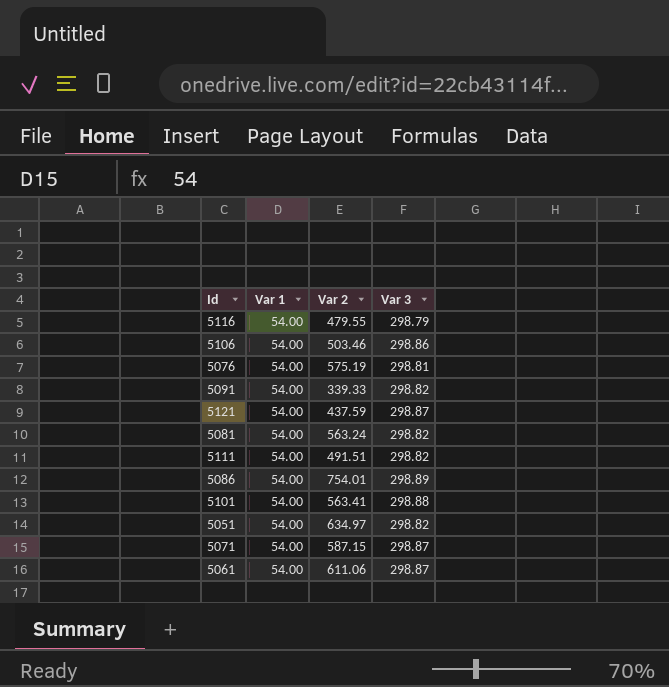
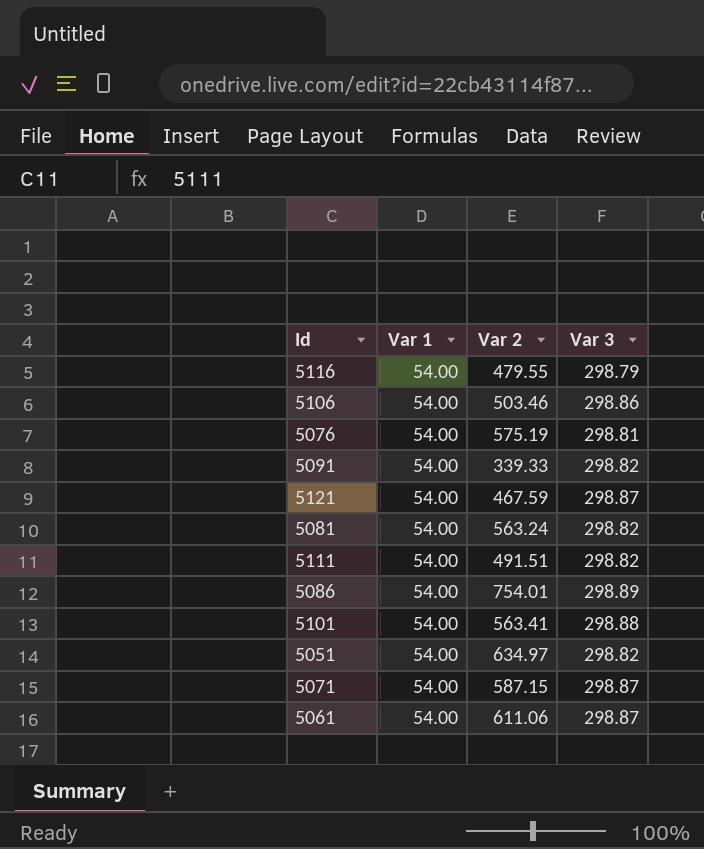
5121 | Var 2: 437.59 -> 467.59

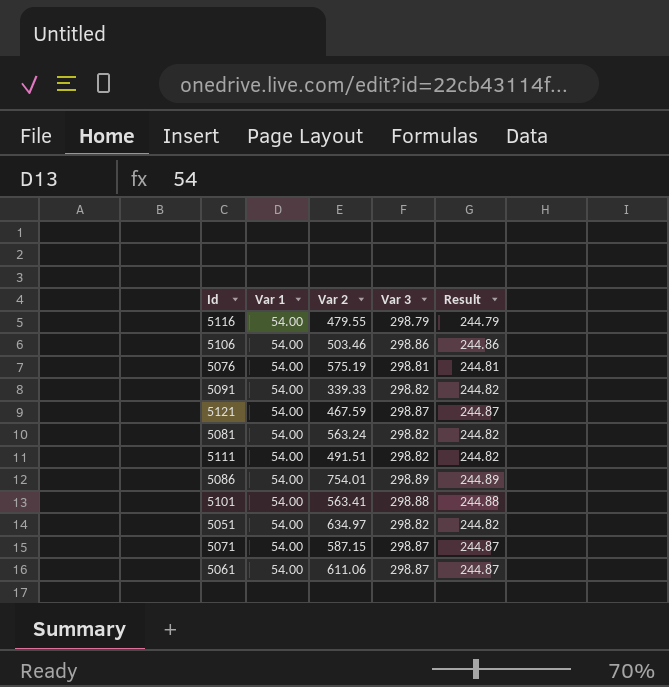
column Result | formula: none -> [Var 3] - [Var 1]

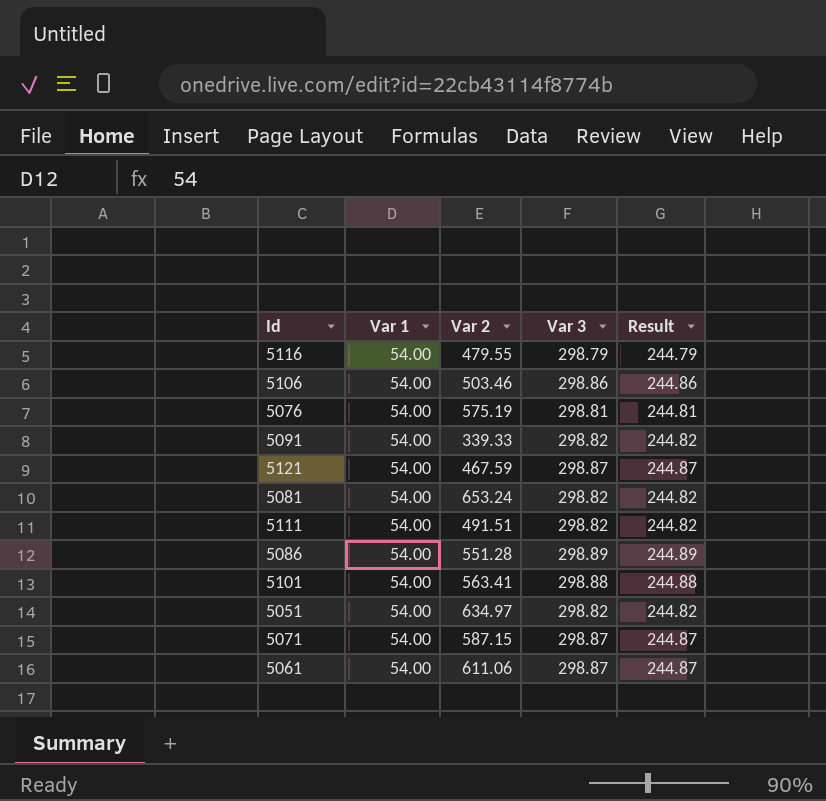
5081 | Var 2: 563.24 -> 653.24
5086 | Var 2: 754.01 -> 551.28

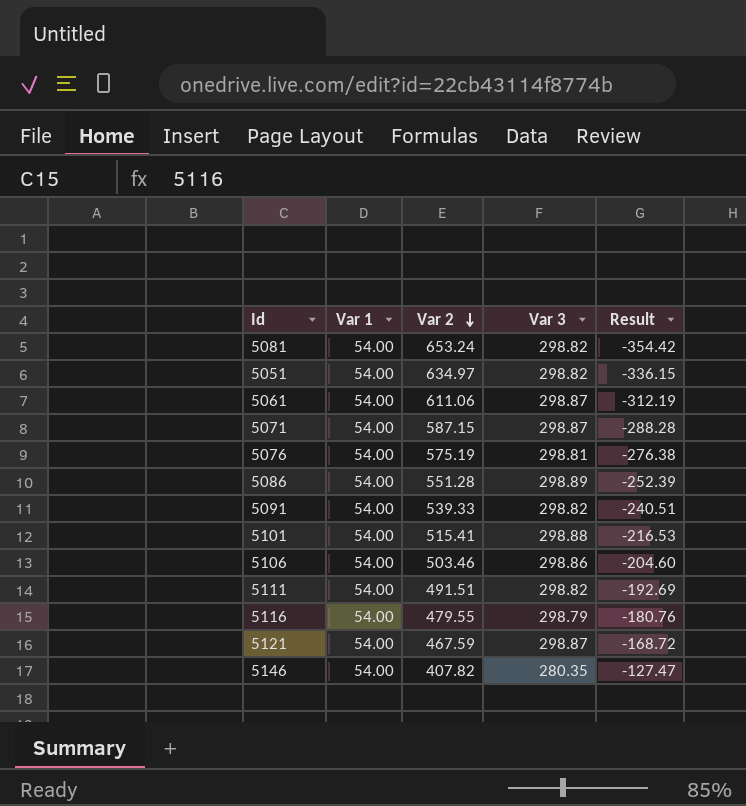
row order: none -> Var 2 descending
column Result | formula: [Var 3] - [Var 1] -> [Var 3] - [Var 2]
5091 | Var 2: 339.33 -> 539.33
5101 | Var 2: 563.41 -> 515.41
row 5146: none -> 54.00 | 407.82 | 280.35 | -127.47

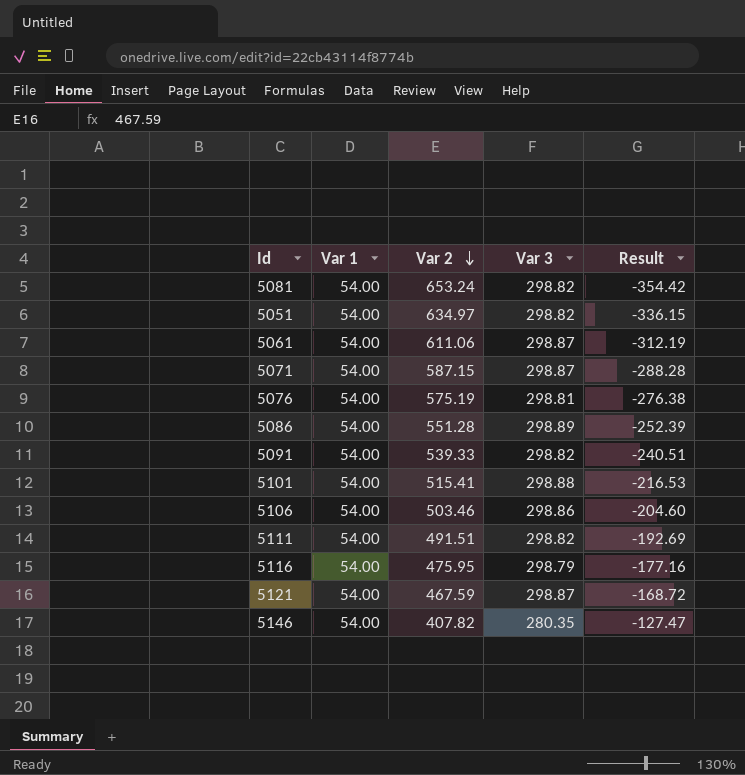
5116 | Var 2: 479.55 -> 475.95
5116 | Result: -180.76 -> -177.16

